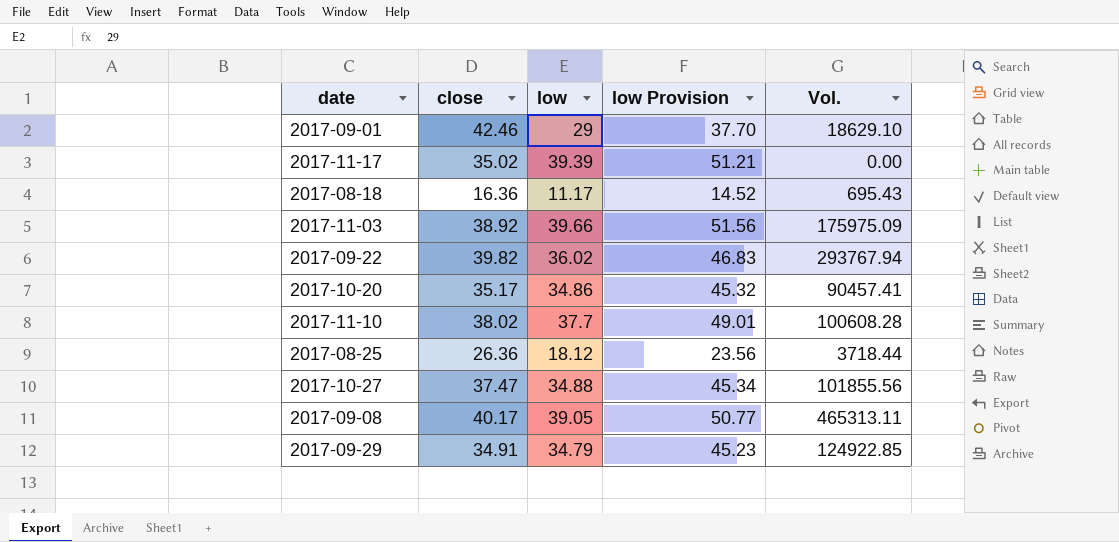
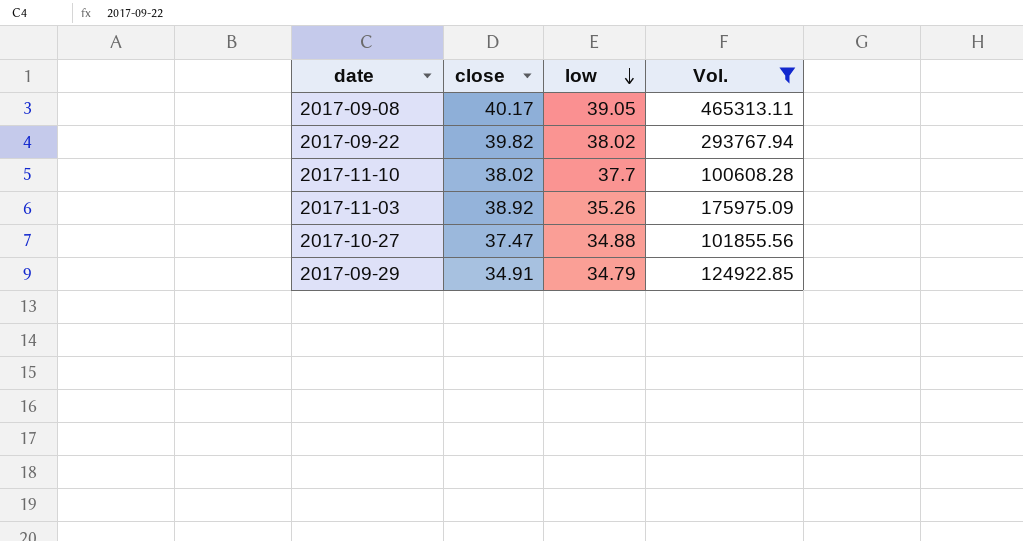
filter: none -> Vol. >= 100608.28
row order: none -> low descending
column low Provision | formula: [low] * 1.3 -> none
2017-09-22 | low: 36.02 -> 38.02
2017-11-03 | low: 39.66 -> 35.26

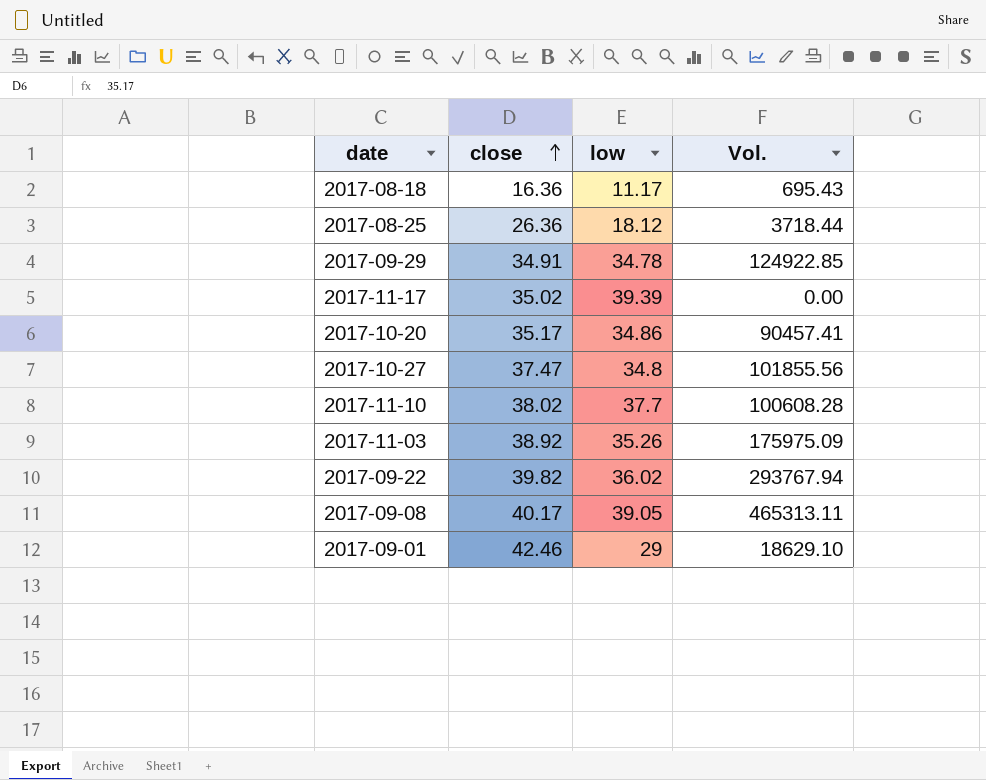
filter: Vol. >= 100608.28 -> none
row order: low descending -> close ascending
2017-09-29 | low: 34.79 -> 34.78
2017-10-27 | low: 34.88 -> 34.8
2017-09-22 | low: 38.02 -> 36.02

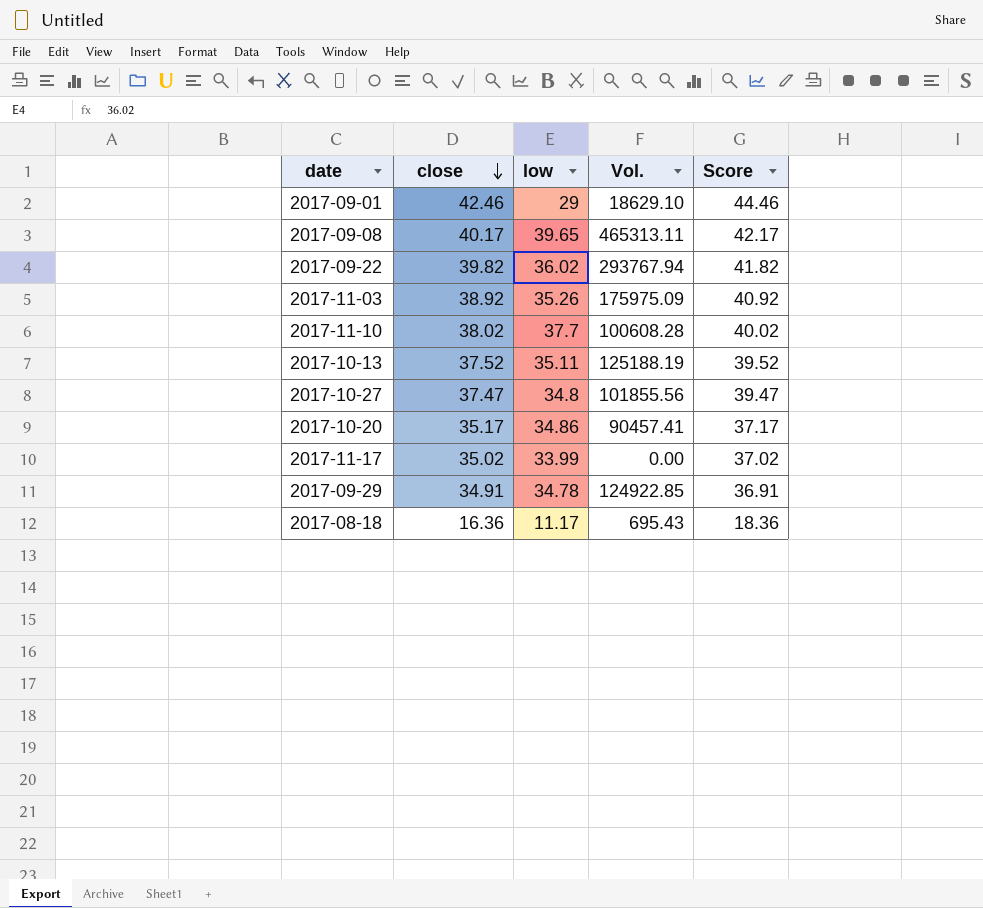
row order: close ascending -> close descending
column Score | formula: none -> [close] + 2
row 2017-08-25: 26.36 | 18.12 | 3718.44 -> none
2017-09-08 | low: 39.05 -> 39.65
row 2017-10-13: none -> 37.52 | 35.11 | 125188.19 | 39.52
2017-11-17 | low: 39.39 -> 33.99

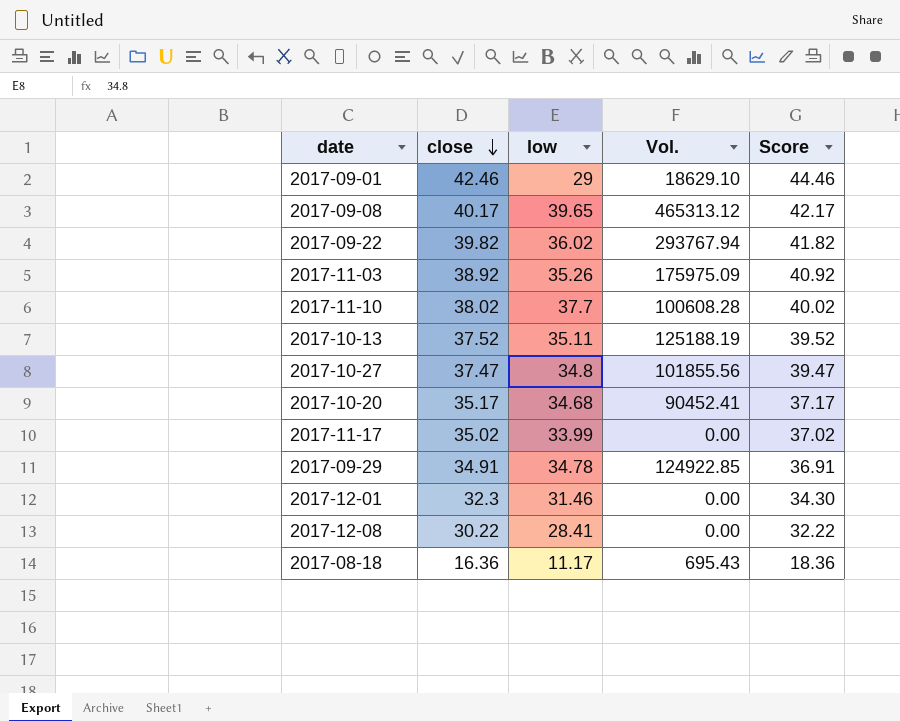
2017-09-08 | Vol.: 465313.11 -> 465313.12
2017-10-20 | low: 34.86 -> 34.68
2017-10-20 | Vol.: 90457.41 -> 90452.41
row 2017-12-01: none -> 32.3 | 31.46 | 0.00 | 34.30
row 2017-12-08: none -> 30.22 | 28.41 | 0.00 | 32.22

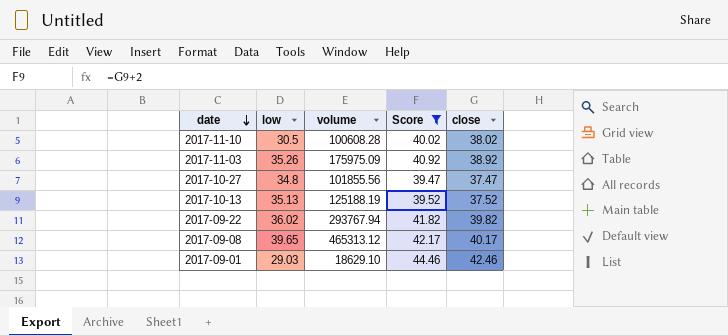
filter: none -> Score >= 39.47
row order: close descending -> date descending
column name: Vol. -> volume
column close | position: 2 -> 5
2017-11-10 | low: 37.7 -> 30.5
2017-10-13 | low: 35.11 -> 35.13
2017-09-01 | low: 29 -> 29.03

